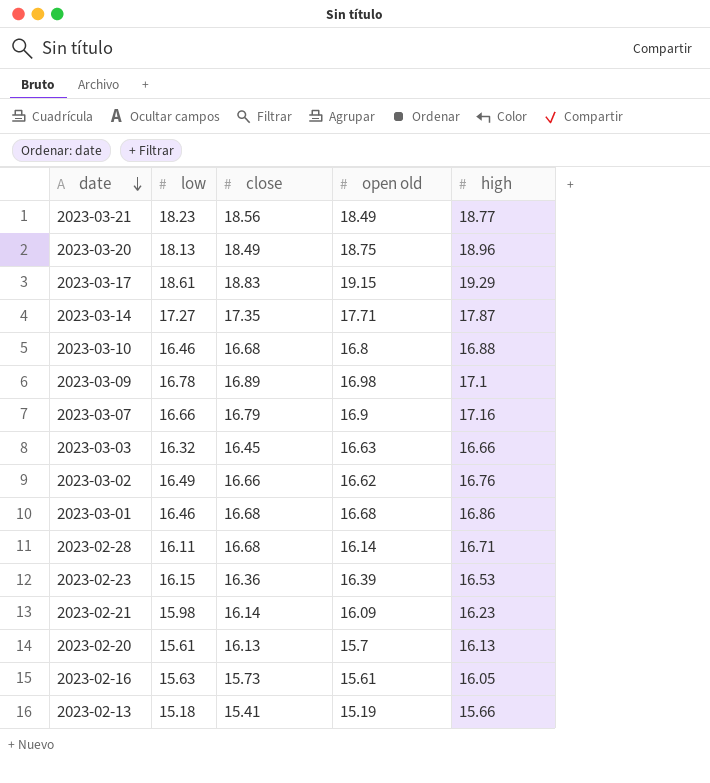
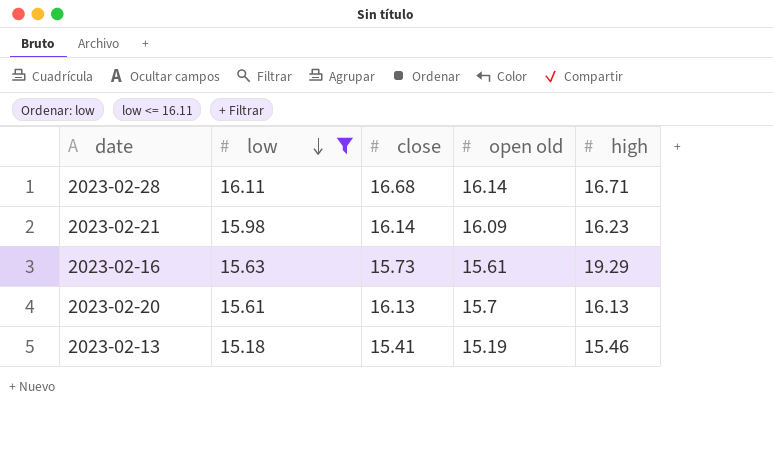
filter: none -> low <= 16.11
row order: date descending -> low descending
2023-02-16 | high: 16.05 -> 19.29
2023-02-13 | high: 15.66 -> 15.46

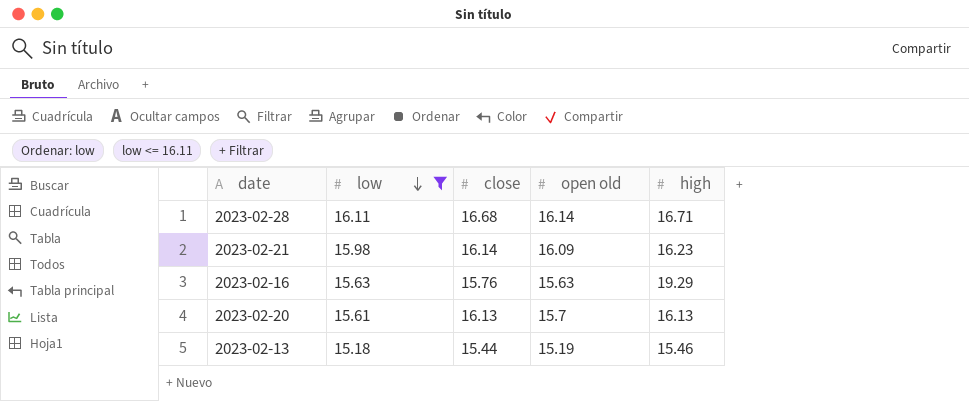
2023-02-16 | close: 15.73 -> 15.76
2023-02-16 | open old: 15.61 -> 15.63
2023-02-13 | close: 15.41 -> 15.44

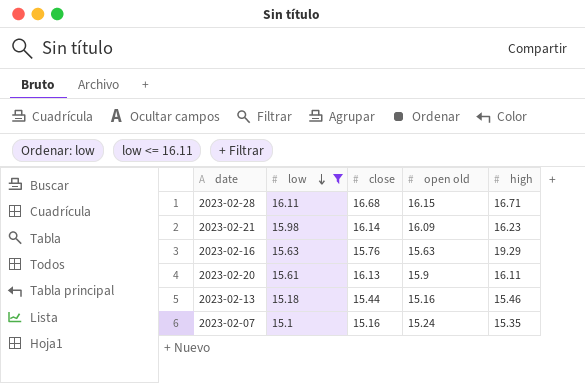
2023-02-28 | open old: 16.14 -> 16.15
2023-02-20 | open old: 15.7 -> 15.9
2023-02-20 | high: 16.13 -> 16.11
2023-02-13 | open old: 15.19 -> 15.16
row 2023-02-07: none -> 15.1 | 15.16 | 15.24 | 15.35

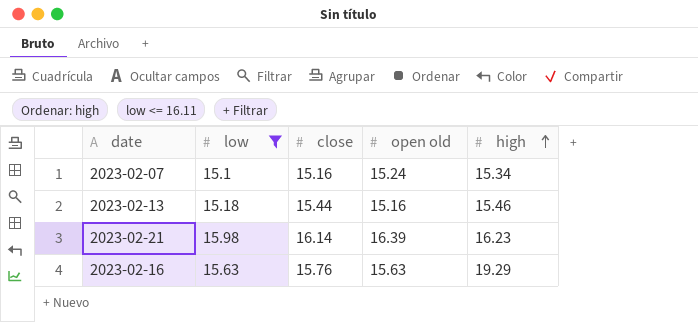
row order: low descending -> high ascending
row 2023-02-28: 16.11 | 16.68 | 16.15 | 16.71 -> none
row 2023-02-20: 15.61 | 16.13 | 15.9 | 16.11 -> none
2023-02-07 | high: 15.35 -> 15.34
2023-02-21 | open old: 16.09 -> 16.39

